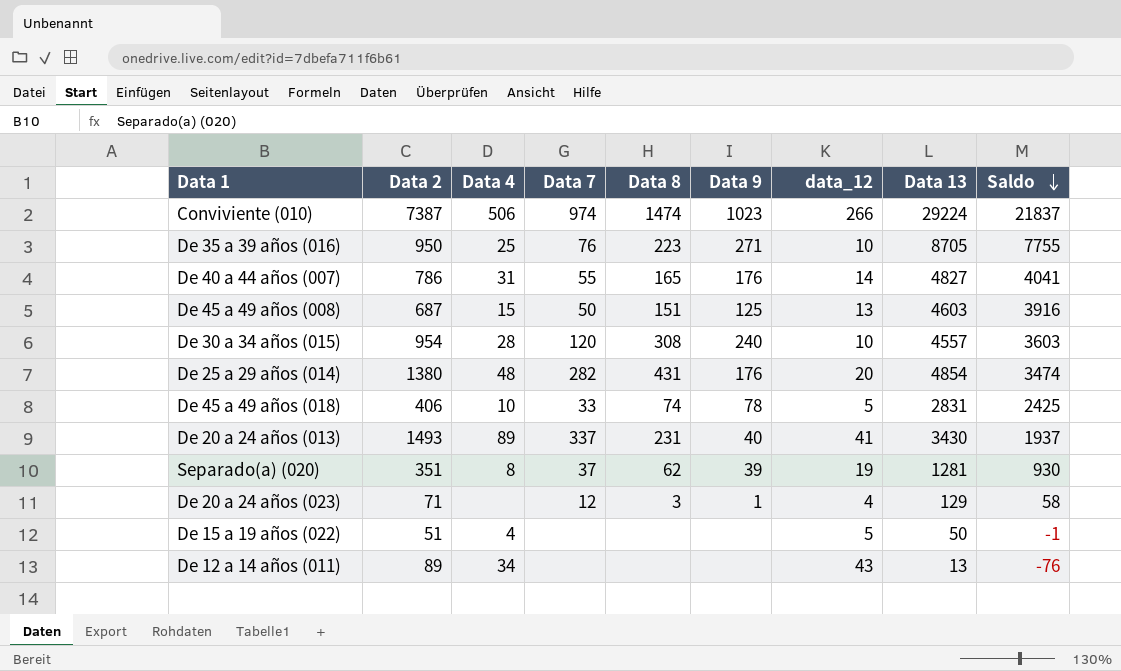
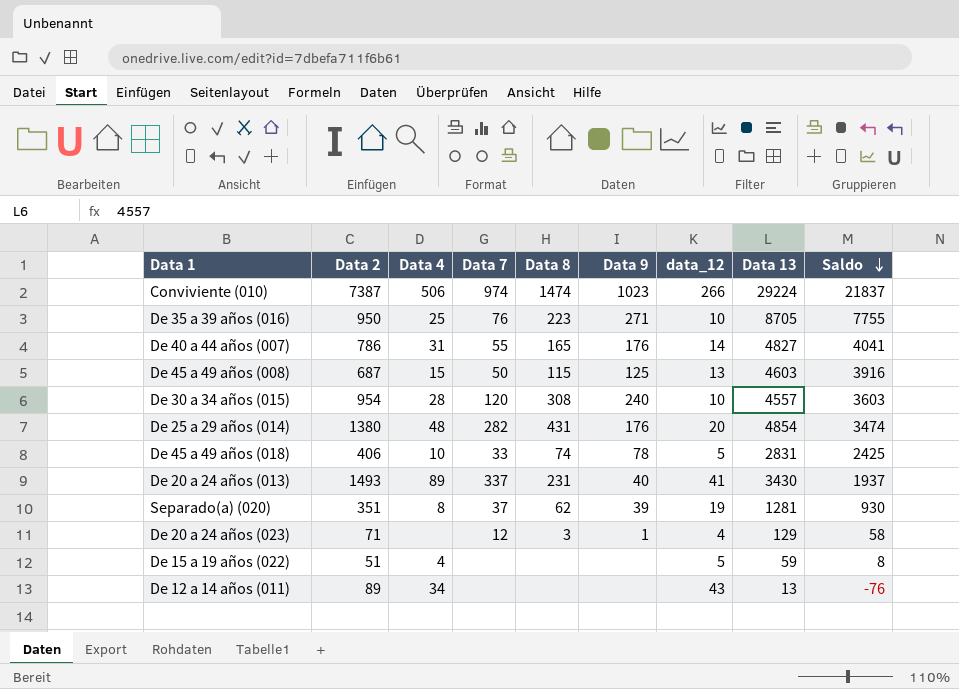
De 45 a 49 años (008) | Data 8: 151 -> 115
De 15 a 19 años (022) | Data 13: 50 -> 59
De 15 a 19 años (022) | Saldo: -1 -> 8

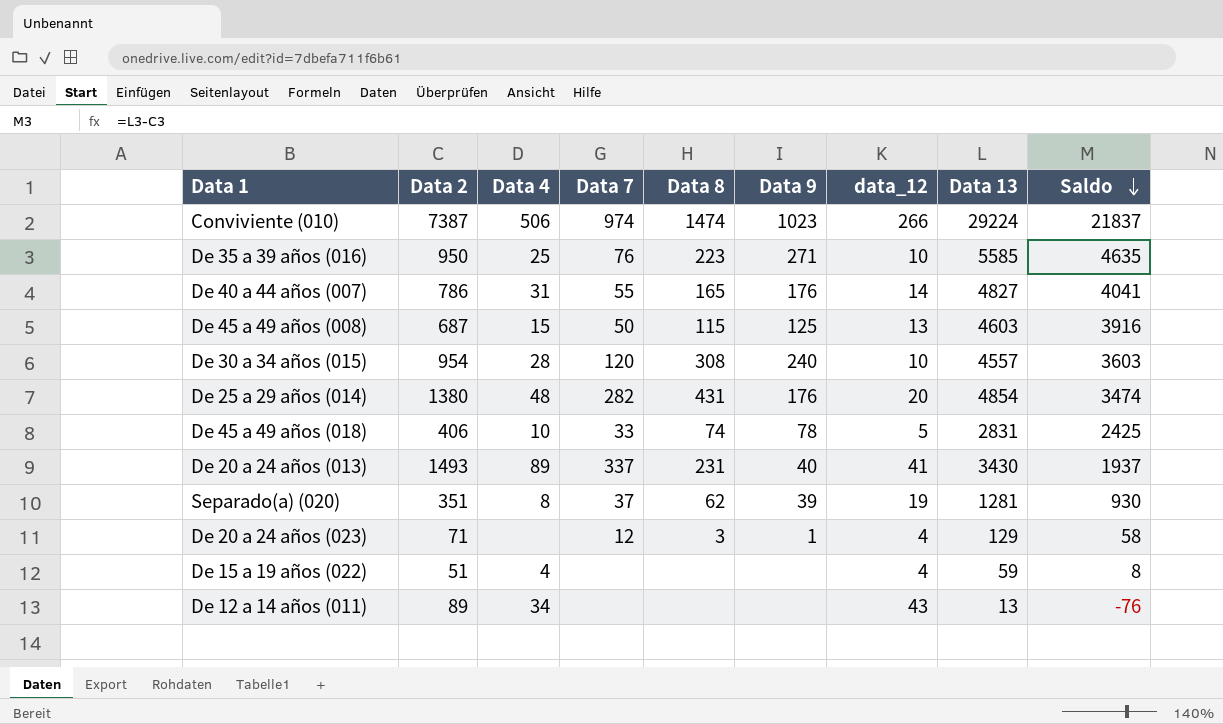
De 35 a 39 años (016) | Data 13: 8705 -> 5585
De 35 a 39 años (016) | Saldo: 7755 -> 4635
De 15 a 19 años (022) | data_12: 5 -> 4

